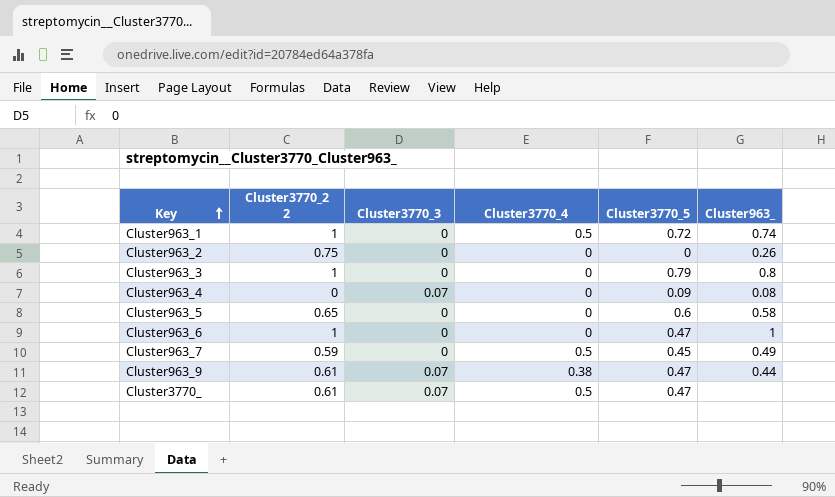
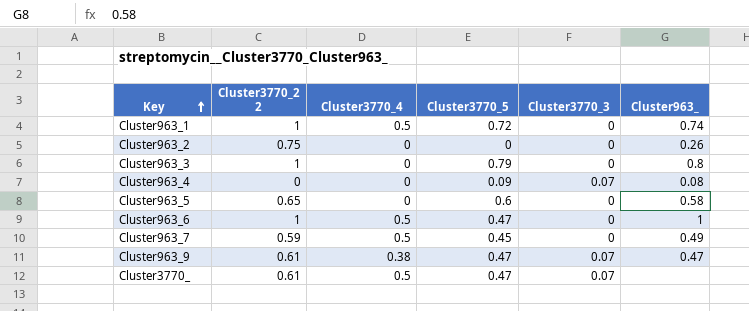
column Cluster3770_3 | position: 3 -> 5
Cluster963_6 | Cluster3770_4: 0 -> 0.5
Cluster963_9 | Cluster963_: 0.44 -> 0.47

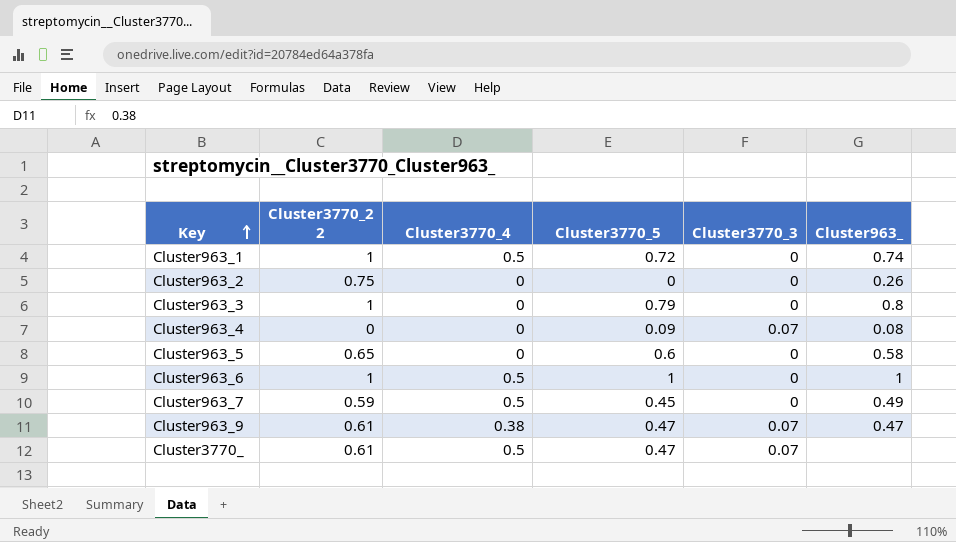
Cluster963_6 | Cluster3770_5: 0.47 -> 1

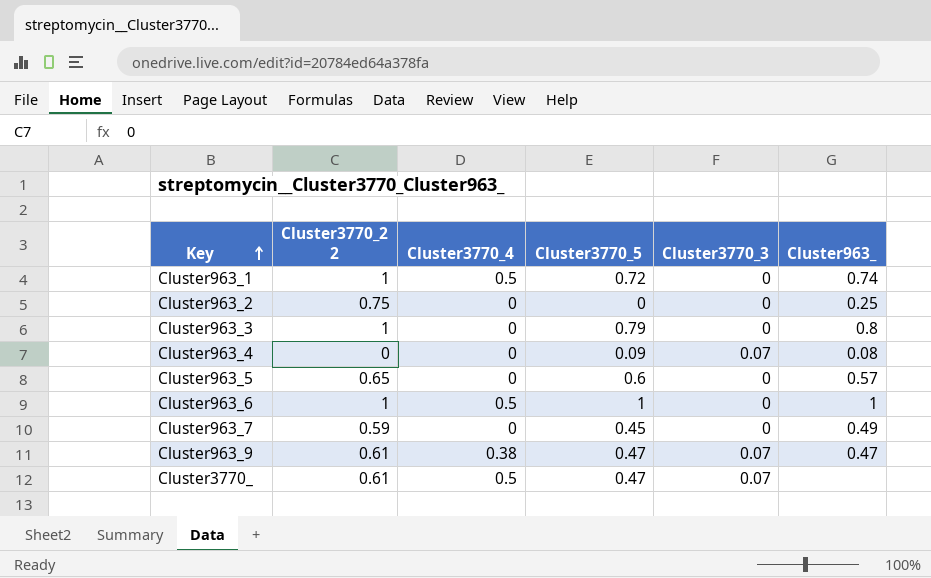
Cluster963_2 | Cluster963_: 0.26 -> 0.25
Cluster963_5 | Cluster963_: 0.58 -> 0.57
Cluster963_7 | Cluster3770_4: 0.5 -> 0

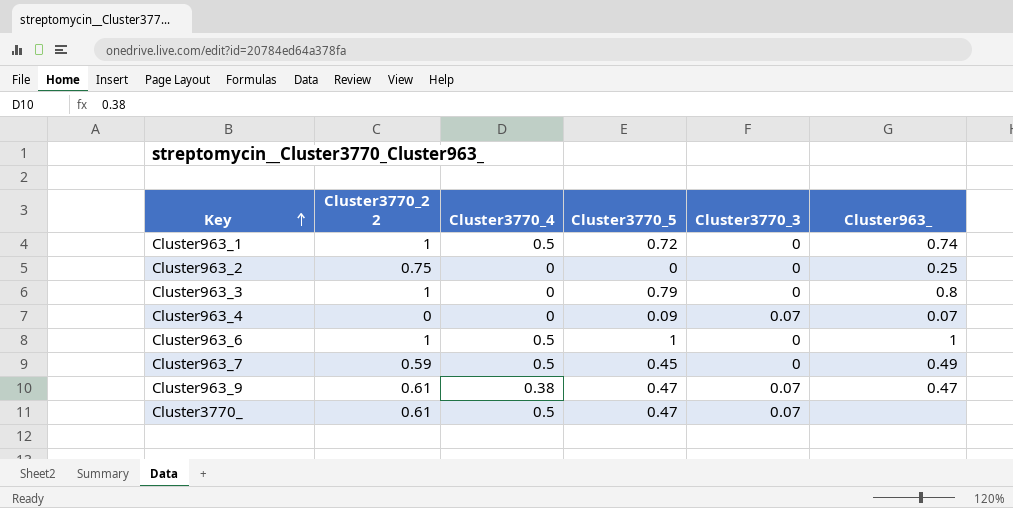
row Cluster963_5: 0.65 | 0 | 0.6 | 0 | 0.57 -> none
Cluster963_4 | Cluster963_: 0.08 -> 0.07
Cluster963_7 | Cluster3770_4: 0 -> 0.5

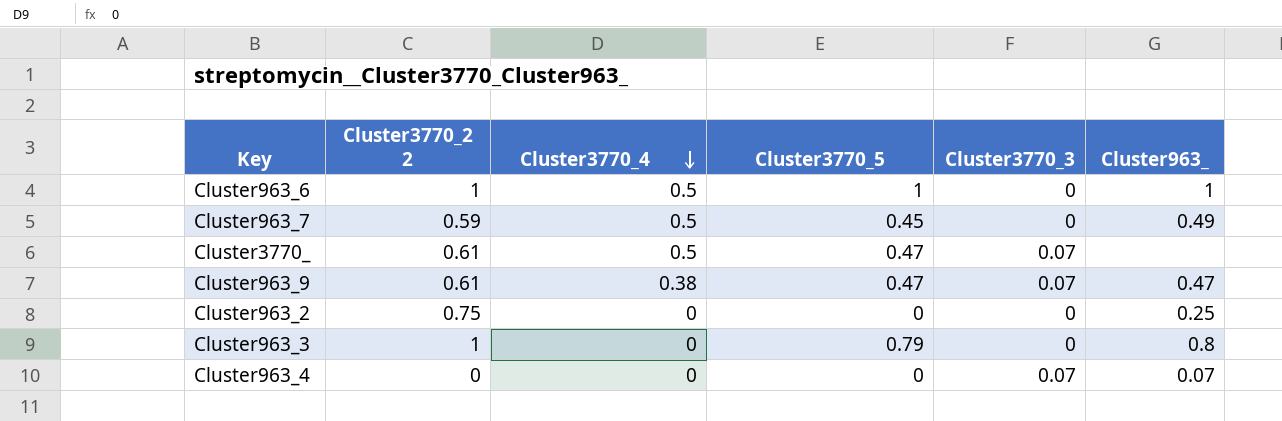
row order: Key ascending -> Cluster3770_4 descending
row Cluster963_1: 1 | 0.5 | 0.72 | 0 | 0.74 -> none
Cluster963_4 | Cluster3770_5: 0.09 -> 0

